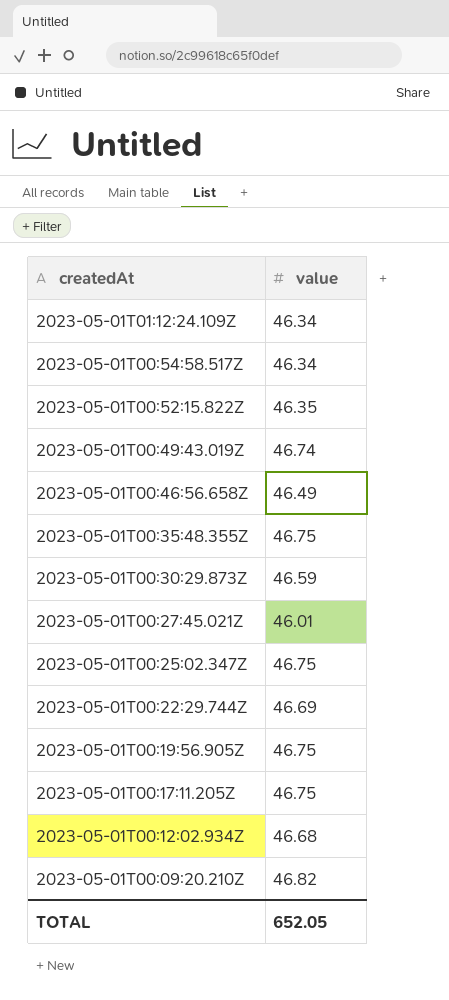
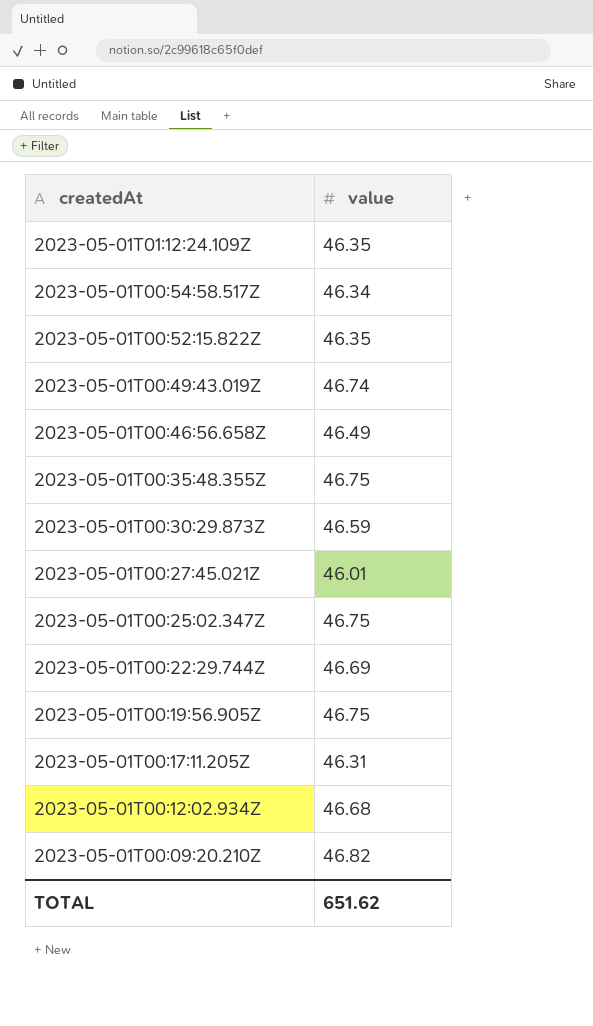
2023-05-01T01:12:24.109Z | value: 46.34 -> 46.35
2023-05-01T00:17:11.205Z | value: 46.75 -> 46.31
TOTAL | value: 652.05 -> 651.62

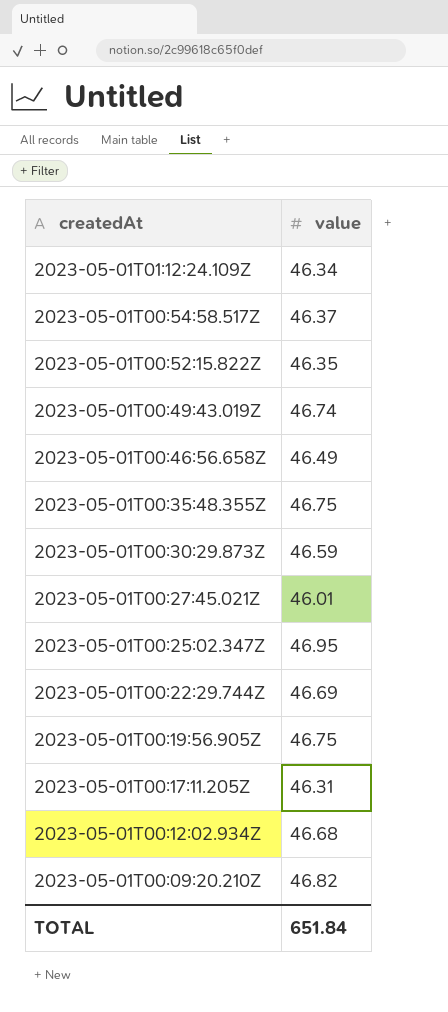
2023-05-01T01:12:24.109Z | value: 46.35 -> 46.34
2023-05-01T00:54:58.517Z | value: 46.34 -> 46.37
2023-05-01T00:25:02.347Z | value: 46.75 -> 46.95
TOTAL | value: 651.62 -> 651.84

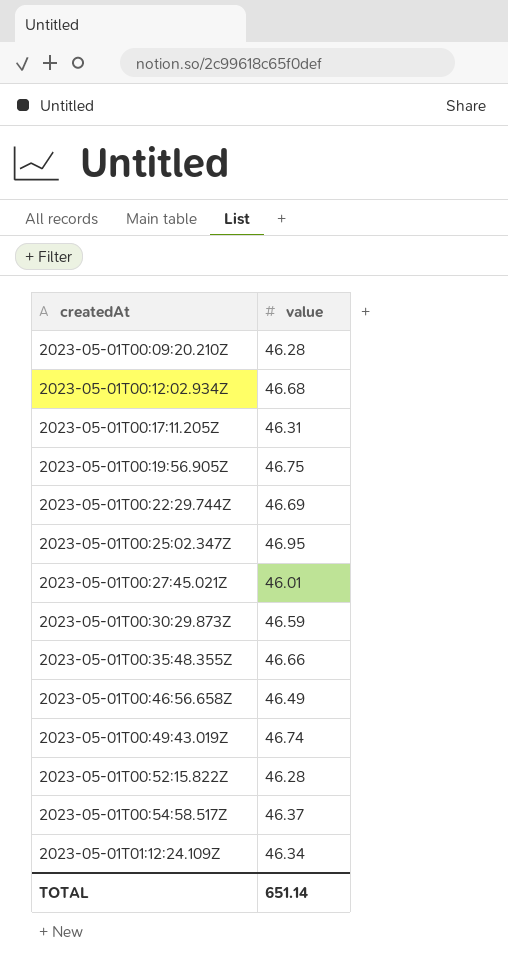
row order: createdAt descending -> createdAt ascending
2023-05-01T00:09:20.210Z | value: 46.82 -> 46.28
2023-05-01T00:35:48.355Z | value: 46.75 -> 46.66
2023-05-01T00:52:15.822Z | value: 46.35 -> 46.28
TOTAL | value: 651.84 -> 651.14

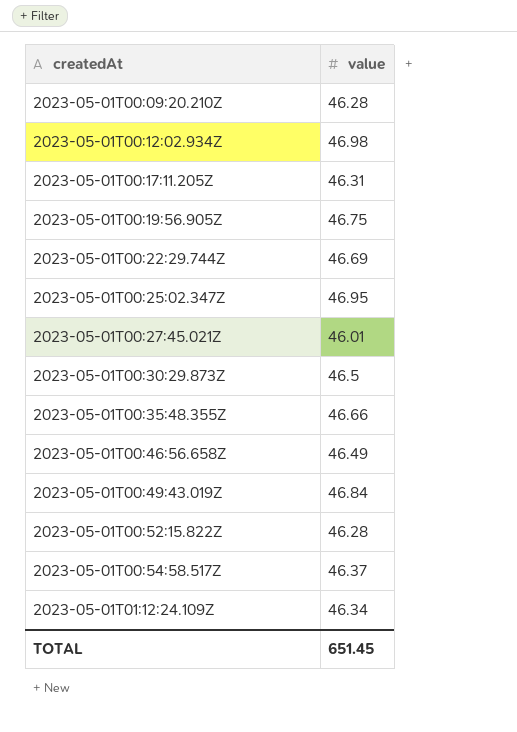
2023-05-01T00:12:02.934Z | value: 46.68 -> 46.98
2023-05-01T00:30:29.873Z | value: 46.59 -> 46.5
2023-05-01T00:49:43.019Z | value: 46.74 -> 46.84
TOTAL | value: 651.14 -> 651.45

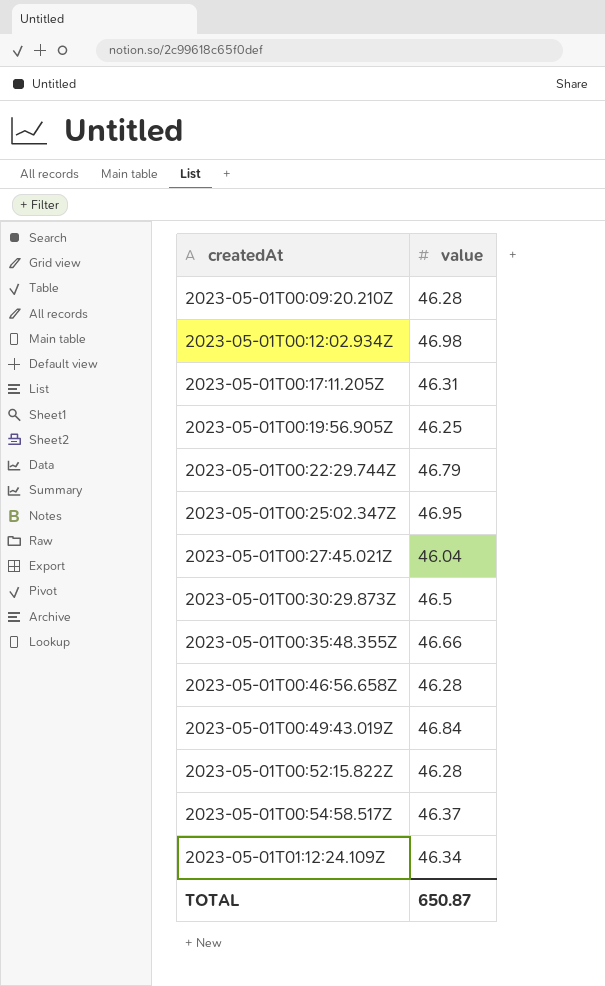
2023-05-01T00:19:56.905Z | value: 46.75 -> 46.25
2023-05-01T00:22:29.744Z | value: 46.69 -> 46.79
2023-05-01T00:27:45.021Z | value: 46.01 -> 46.04
2023-05-01T00:46:56.658Z | value: 46.49 -> 46.28
TOTAL | value: 651.45 -> 650.87

